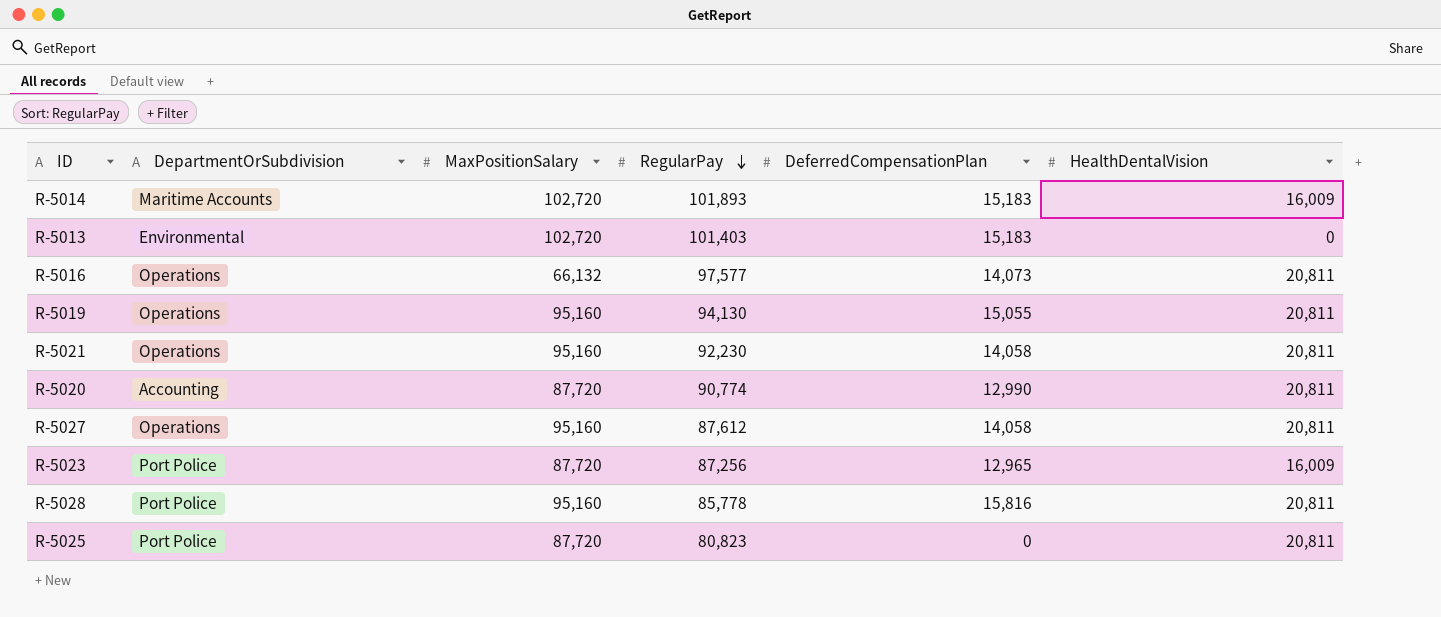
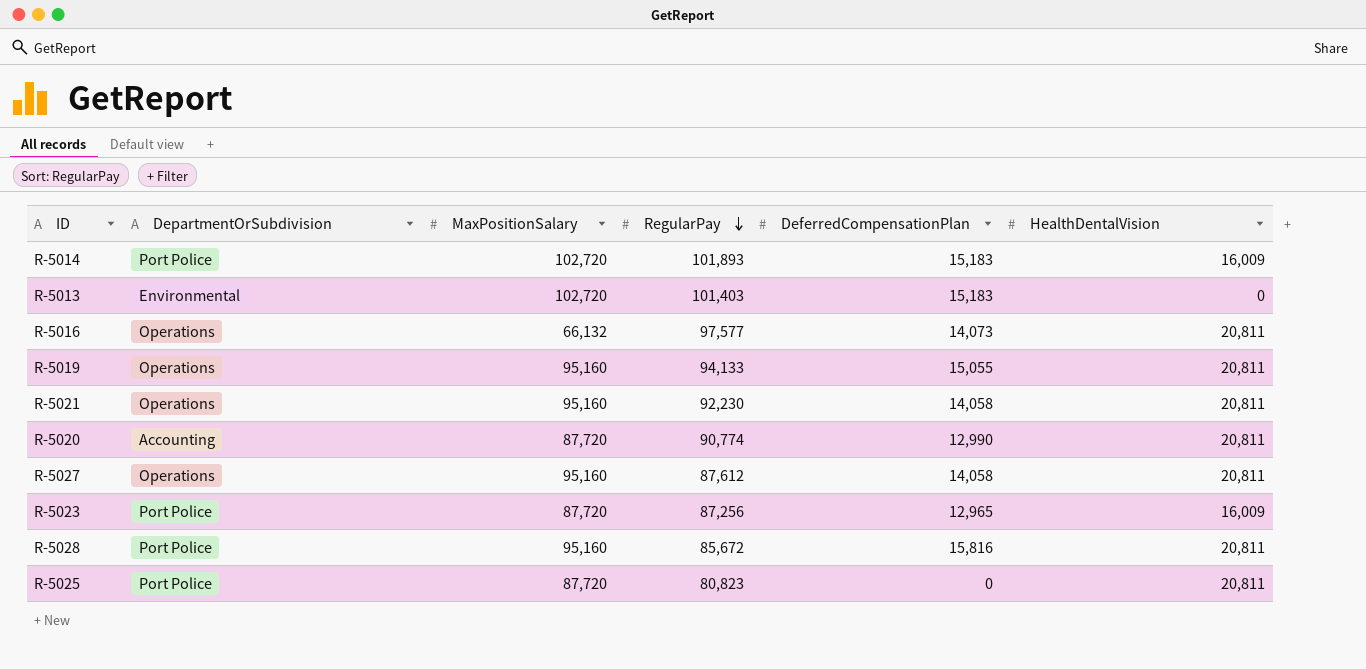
R-5014 | DepartmentOrSubdivision: Maritime Accounts -> Port Police
R-5019 | RegularPay: 94,130 -> 94,133
R-5028 | RegularPay: 85,778 -> 85,672

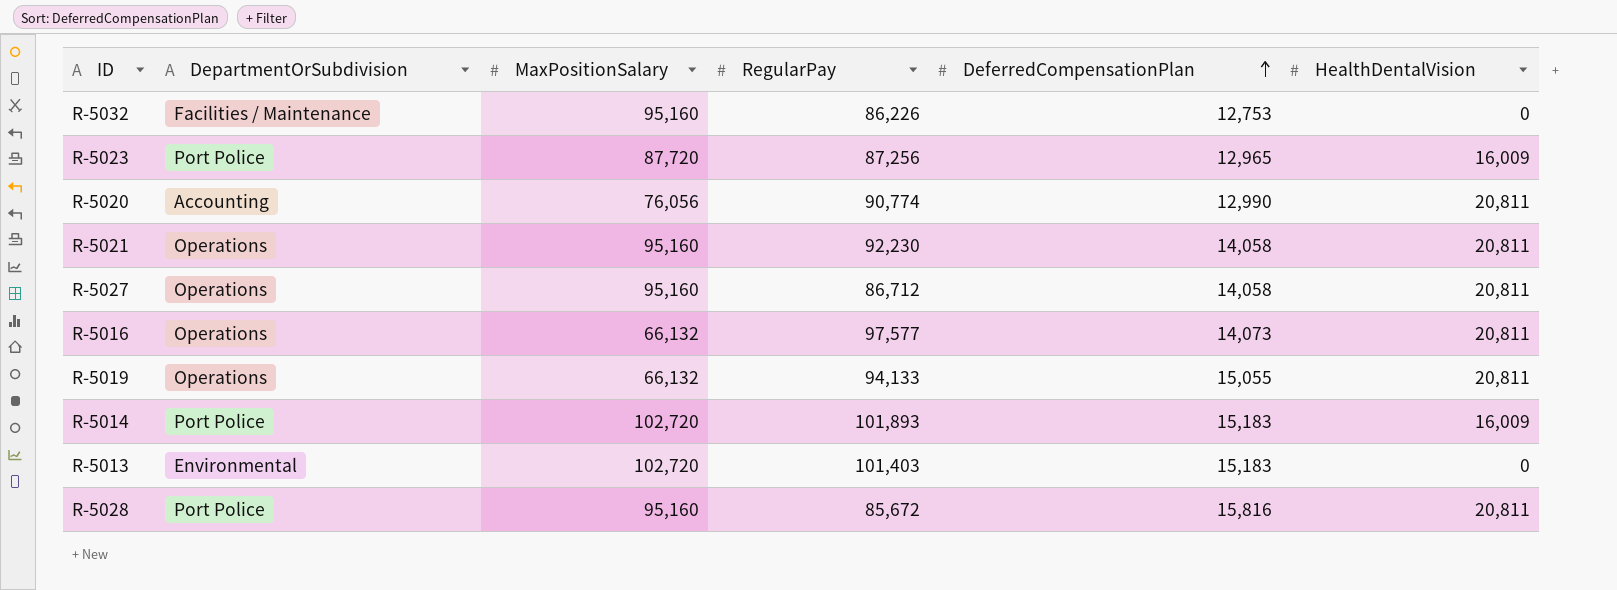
row order: RegularPay descending -> DeferredCompensationPlan ascending
row R-5025: Port Police | 87,720 | 80,823 | 0 | 20,811 -> none
row R-5032: none -> Facilities / Maintenance | 95,160 | 86,226 | 12,753 | 0
R-5020 | MaxPositionSalary: 87,720 -> 76,056
R-5027 | RegularPay: 87,612 -> 86,712
R-5019 | MaxPositionSalary: 95,160 -> 66,132

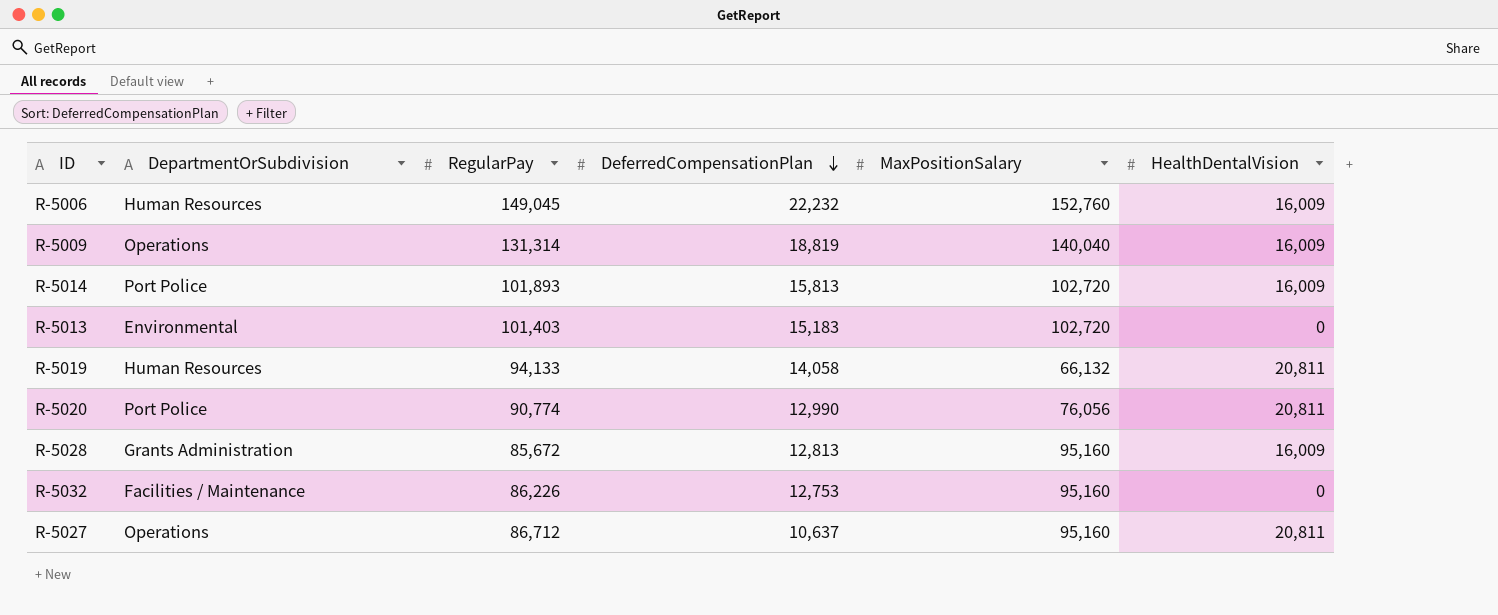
row order: DeferredCompensationPlan ascending -> DeferredCompensationPlan descending
column MaxPositionSalary | position: 3 -> 5
row R-5023: Port Police | 87,720 | 87,256 | 12,965 | 16,009 -> none
row R-5021: Operations | 95,160 | 92,230 | 14,058 | 20,811 -> none
row R-5016: Operations | 66,132 | 97,577 | 14,073 | 20,811 -> none
row R-5006: none -> Human Resources | 149,045 | 22,232 | 152,760 | 16,009
row R-5009: none -> Operations | 131,314 | 18,819 | 140,040 | 16,009
R-5014 | DeferredCompensationPlan: 15,183 -> 15,813
R-5019 | DepartmentOrSubdivision: Operations -> Human Resources
R-5019 | DeferredCompensationPlan: 15,055 -> 14,058
R-5020 | DepartmentOrSubdivision: Accounting -> Port Police
R-5028 | DepartmentOrSubdivision: Port Police -> Grants Administration
R-5028 | DeferredCompensationPlan: 15,816 -> 12,813
R-5028 | HealthDentalVision: 20,811 -> 16,009
R-5027 | DeferredCompensationPlan: 14,058 -> 10,637

